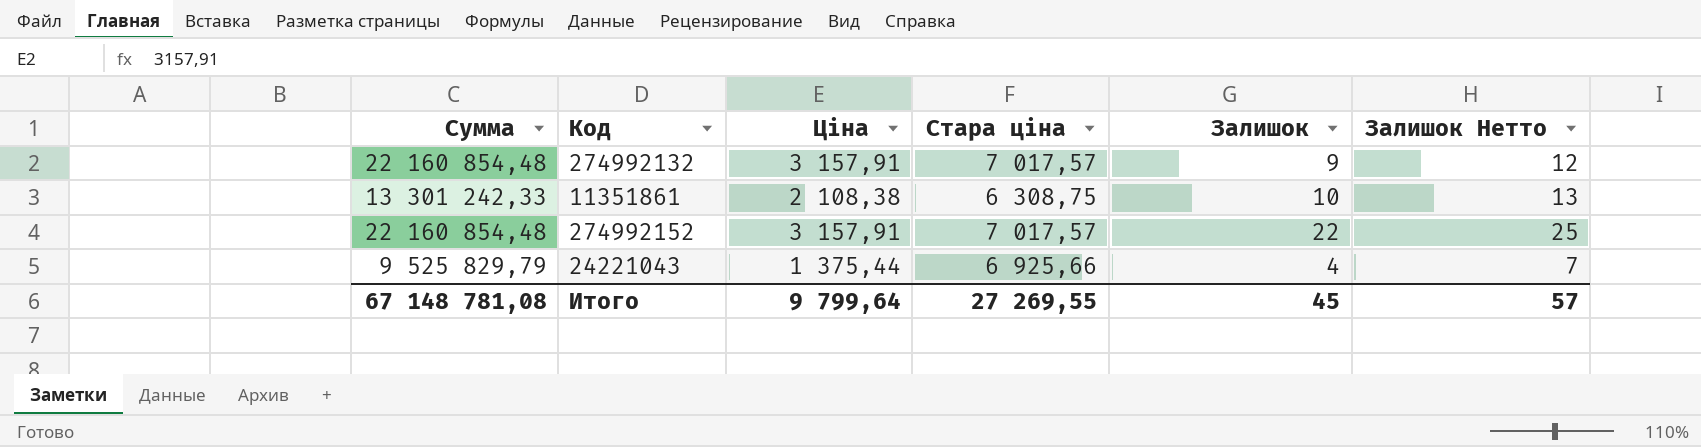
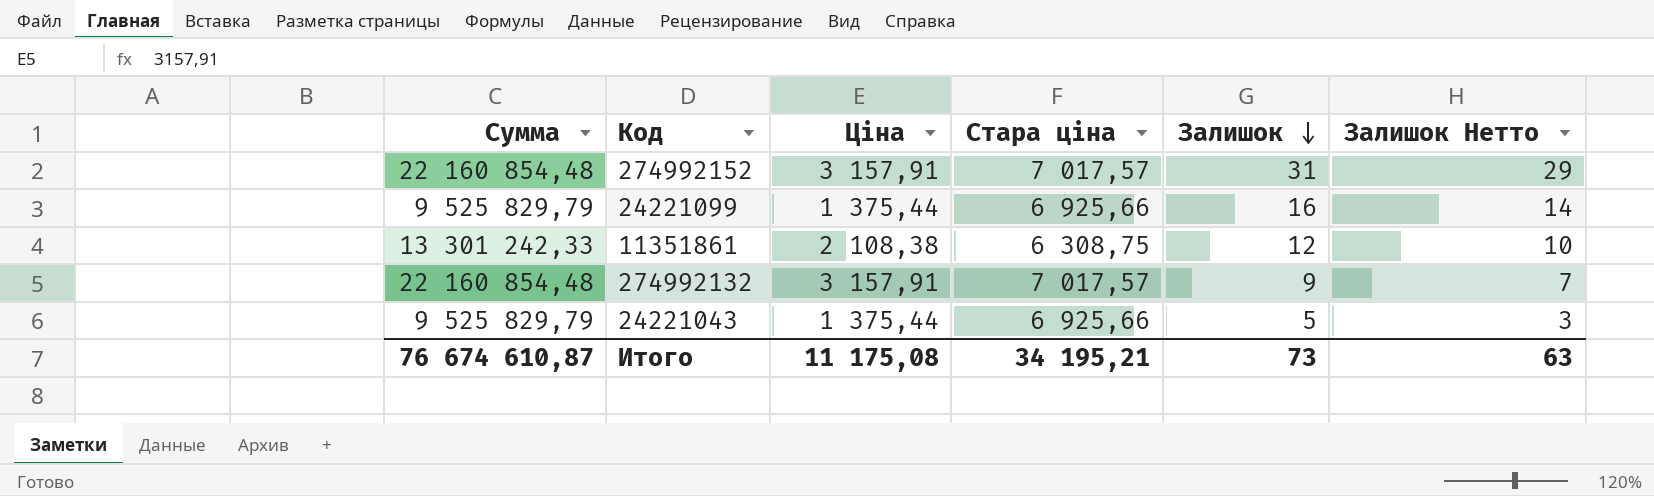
row order: none -> Залишок descending
column Залишок Нетто | formula: [Залишок] + 3 -> [Залишок] - 2
274992152 | Залишок: 22 -> 31
row 24221099: none -> 9 525 829,79 | 1 375,44 | 6 925,66 | 16 | 14
11351861 | Залишок: 10 -> 12
24221043 | Залишок: 4 -> 5
Итого | Сумма: 67 148 781,08 -> 76 674 610,87
Итого | Ціна: 9 799,64 -> 11 175,08
Итого | Стара ціна: 27 269,55 -> 34 195,21
Итого | Залишок: 45 -> 73
Итого | Залишок Нетто: 57 -> 63

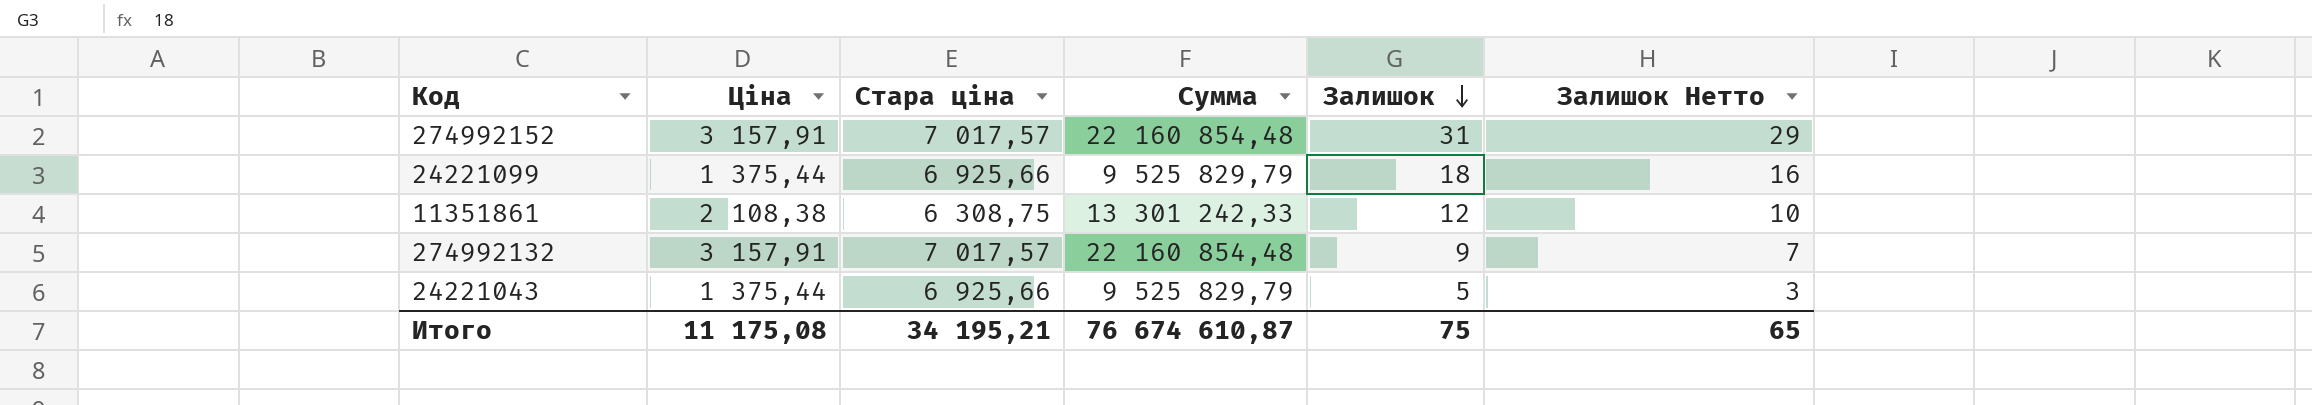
column Сумма | position: 1 -> 4
24221099 | Залишок: 16 -> 18
24221099 | Залишок Нетто: 14 -> 16
Итого | Залишок: 73 -> 75
Итого | Залишок Нетто: 63 -> 65

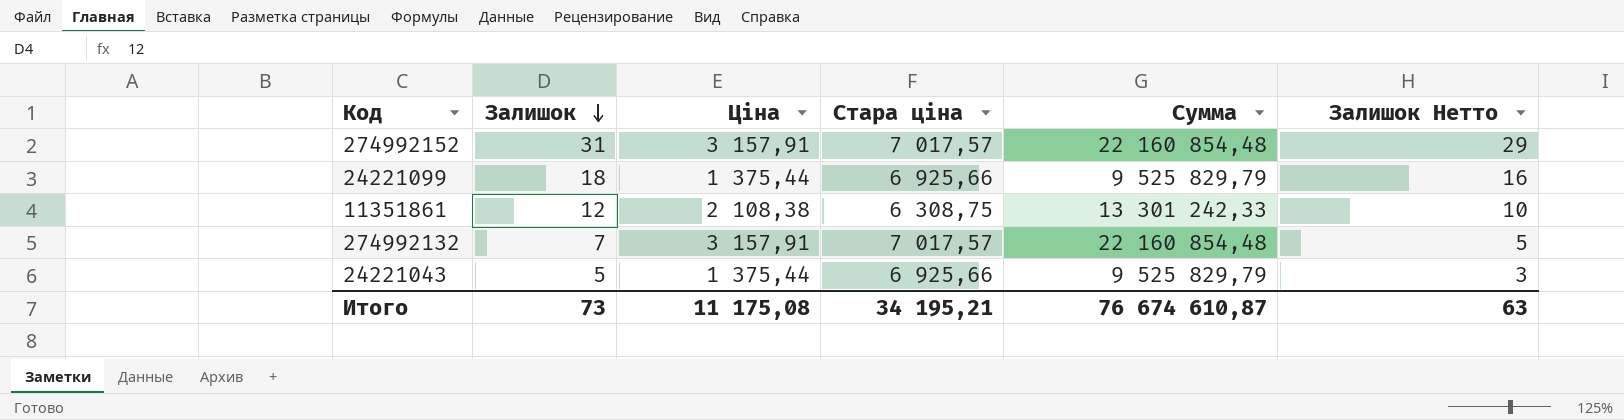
column Залишок | position: 5 -> 2
274992132 | Залишок: 9 -> 7
274992132 | Залишок Нетто: 7 -> 5
Итого | Залишок: 75 -> 73
Итого | Залишок Нетто: 65 -> 63

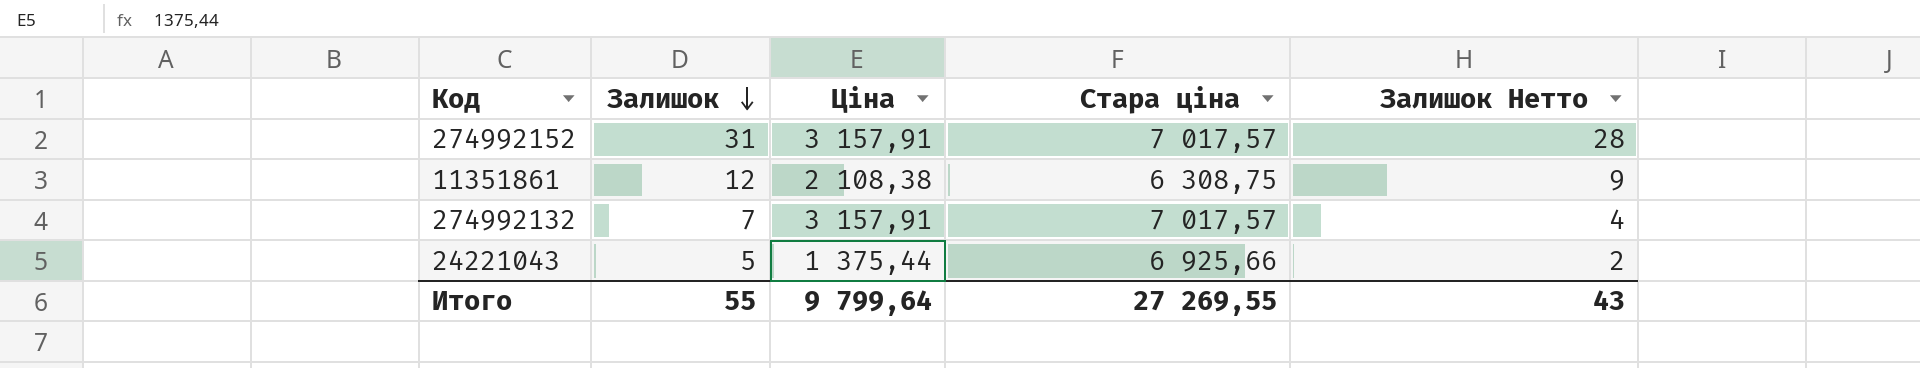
column Сумма | formula: [Ціна] * [Стара ціна] -> none
column Залишок Нетто | formula: [Залишок] - 2 -> [Залишок] - 3
row 24221099: 18 | 1 375,44 | 6 925,66 | 9 525 829,79 | 16 -> none
Итого | Залишок: 73 -> 55
Итого | Ціна: 11 175,08 -> 9 799,64
Итого | Стара ціна: 34 195,21 -> 27 269,55
Итого | Залишок Нетто: 63 -> 43

